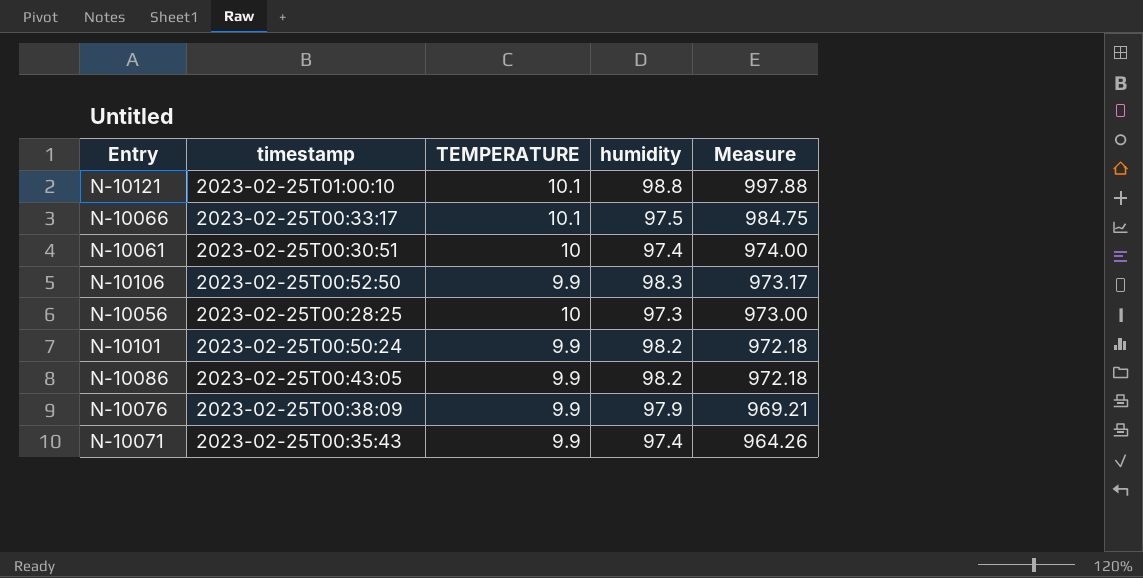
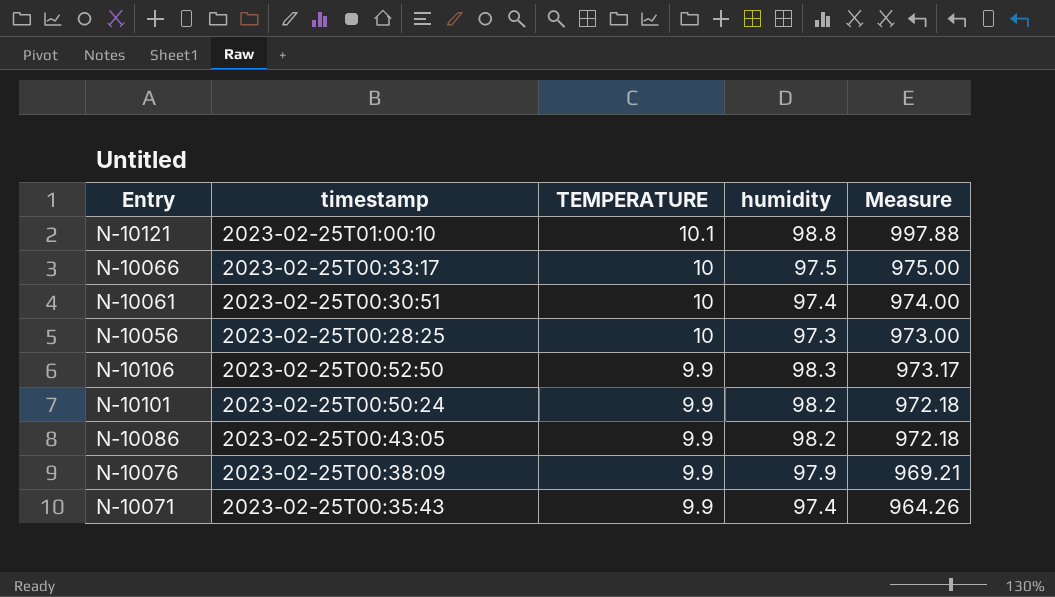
row order: Measure descending -> TEMPERATURE descending
N-10066 | TEMPERATURE: 10.1 -> 10
N-10066 | Measure: 984.75 -> 975.00

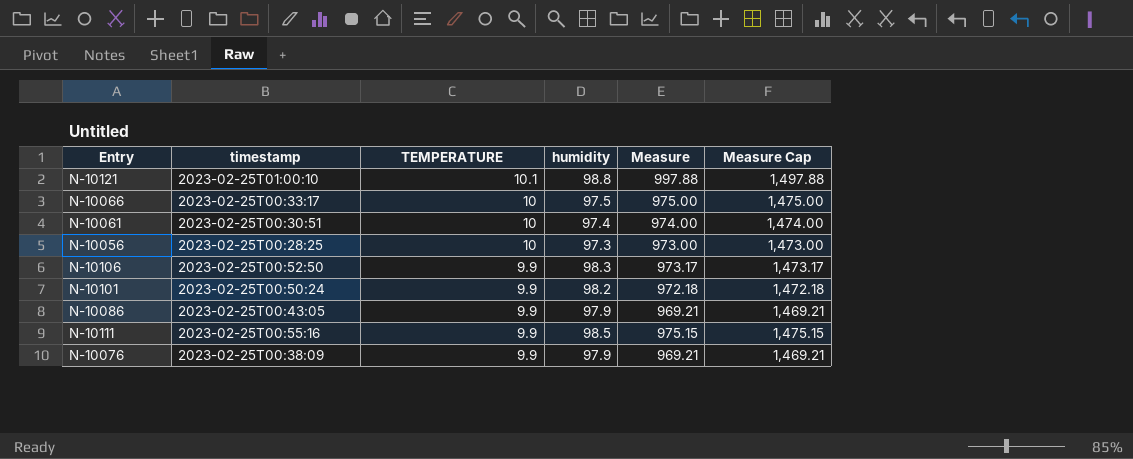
column Measure Cap | formula: none -> [Measure] + 500
row N-10071: 2023-02-25T00:35:43 | 9.9 | 97.4 | 964.26 -> none
N-10086 | humidity: 98.2 -> 97.9
N-10086 | Measure: 972.18 -> 969.21
row N-10111: none -> 2023-02-25T00:55:16 | 9.9 | 98.5 | 975.15 | 1,475.15

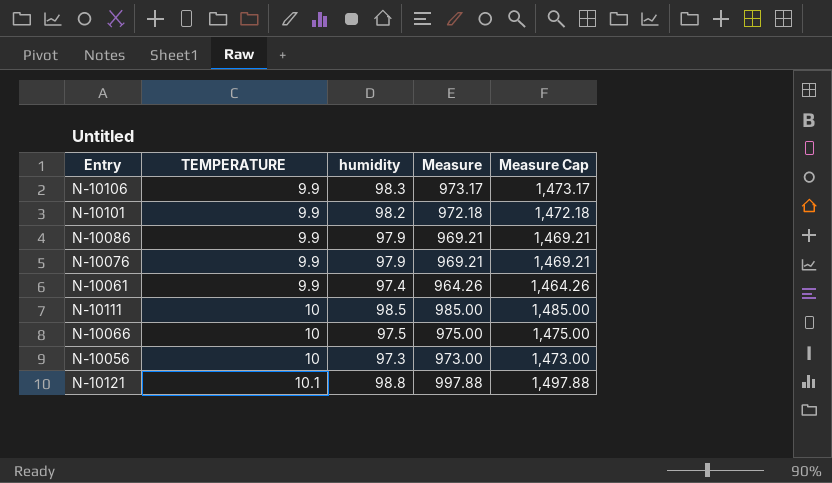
row order: TEMPERATURE descending -> TEMPERATURE ascending
column timestamp | position: 2 -> none
N-10061 | TEMPERATURE: 10 -> 9.9
N-10061 | Measure: 974.00 -> 964.26
N-10061 | Measure Cap: 1,474.00 -> 1,464.26
N-10111 | TEMPERATURE: 9.9 -> 10
N-10111 | Measure: 975.15 -> 985.00
N-10111 | Measure Cap: 1,475.15 -> 1,485.00

